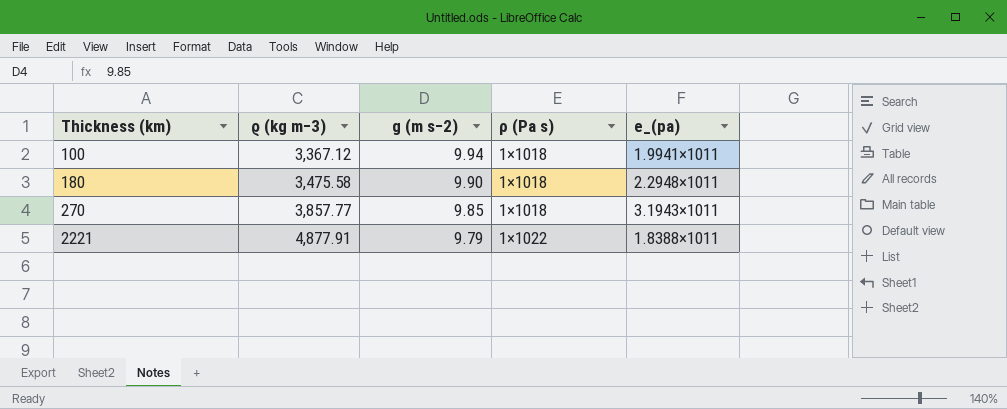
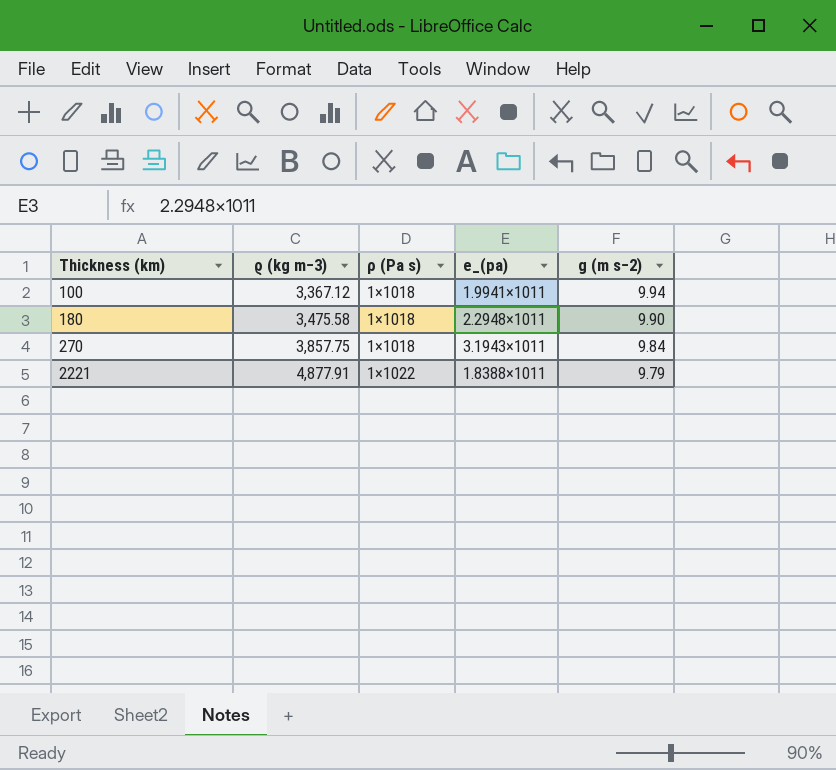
column g (m s−2) | position: 3 -> 5
270 | ϱ (kg m−3): 3,857.77 -> 3,857.75
270 | g (m s−2): 9.85 -> 9.84

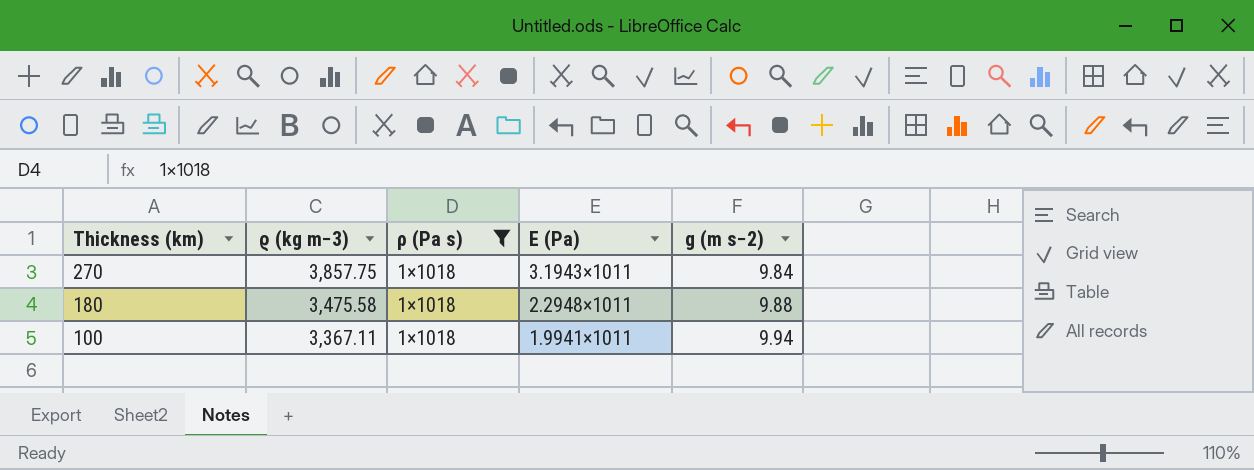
filter: none -> ρ (Pa s) = 1×1018
row order: Thickness (km) ascending -> Thickness (km) descending
column name: e_(pa) -> E (Pa)
180 | g (m s−2): 9.90 -> 9.88
100 | ϱ (kg m−3): 3,367.12 -> 3,367.11

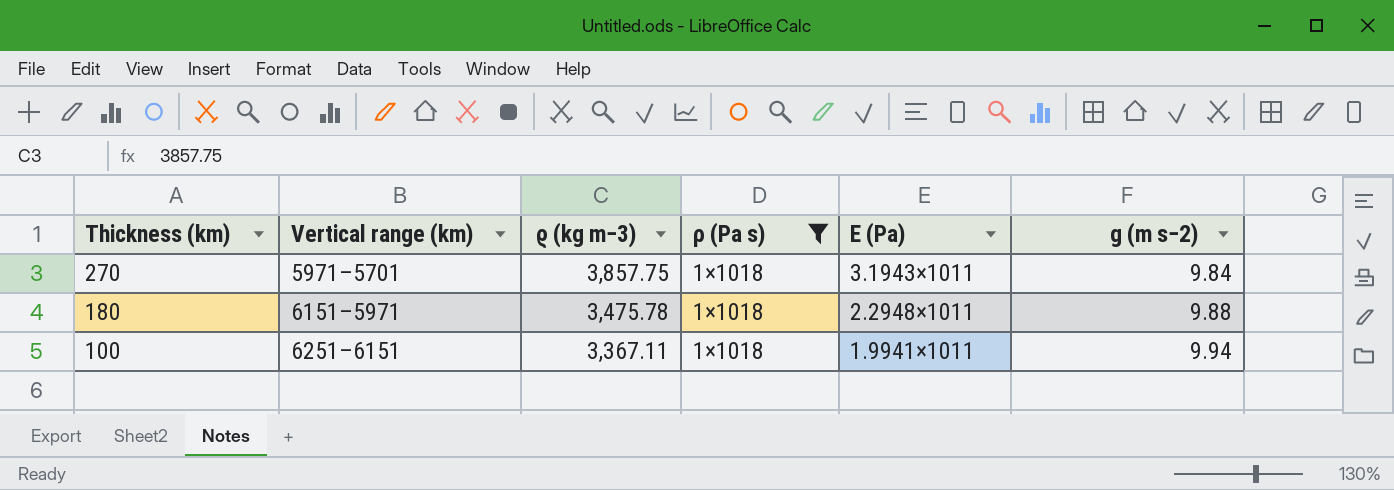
column Vertical range (km) | position: none -> 2
180 | ϱ (kg m−3): 3,475.58 -> 3,475.78

